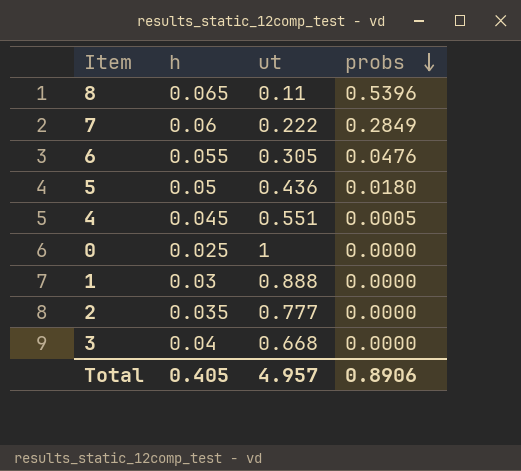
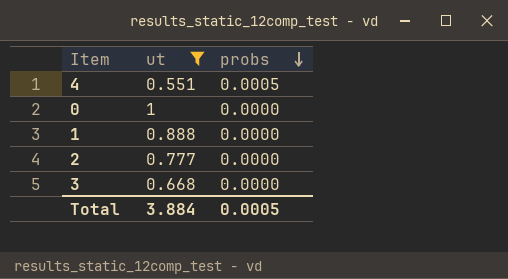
filter: none -> ut >= 0.551
column h | position: 2 -> none
Total | ut: 4.957 -> 3.884
Total | probs: 0.8906 -> 0.0005

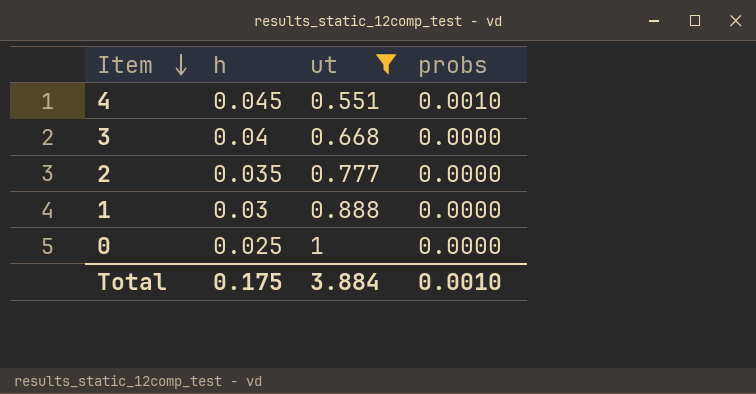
row order: probs descending -> Item descending
column h | position: none -> 2
4 | probs: 0.0005 -> 0.0010
Total | probs: 0.0005 -> 0.0010

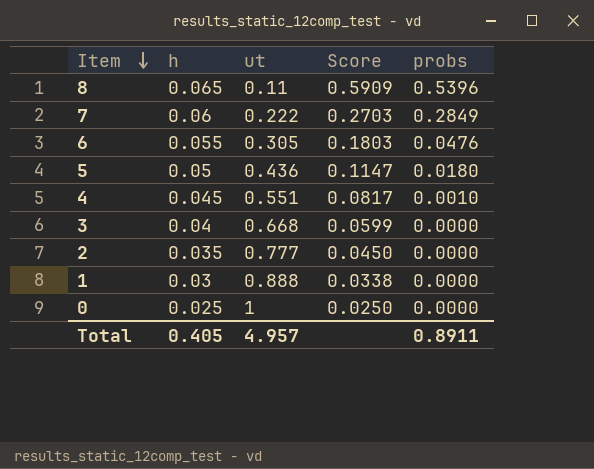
filter: ut >= 0.551 -> none
column Score | formula: none -> [h] / [ut]
Total | h: 0.175 -> 0.405
Total | ut: 3.884 -> 4.957
Total | probs: 0.0010 -> 0.8911

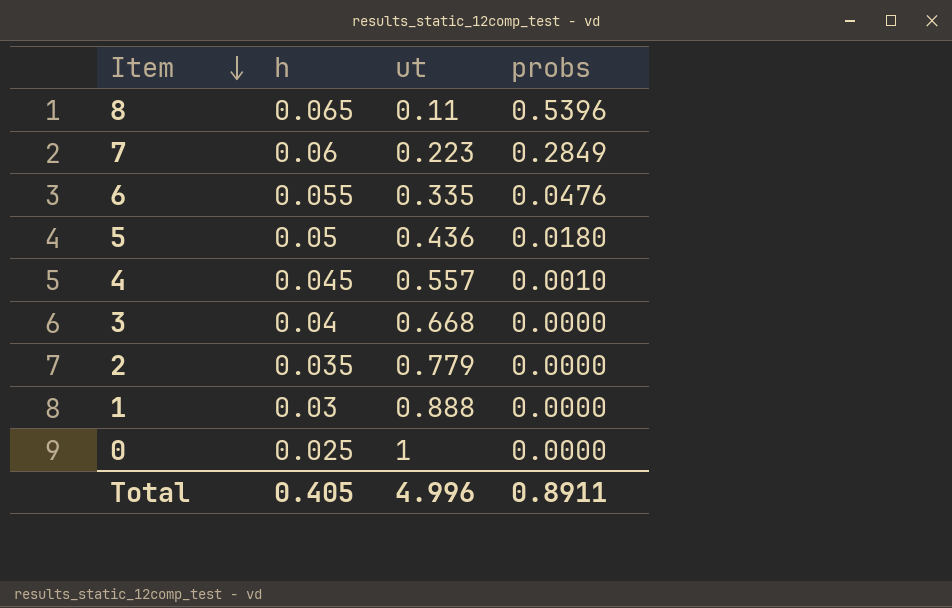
column Score | formula: [h] / [ut] -> none
7 | ut: 0.222 -> 0.223
6 | ut: 0.305 -> 0.335
4 | ut: 0.551 -> 0.557
2 | ut: 0.777 -> 0.779
Total | ut: 4.957 -> 4.996

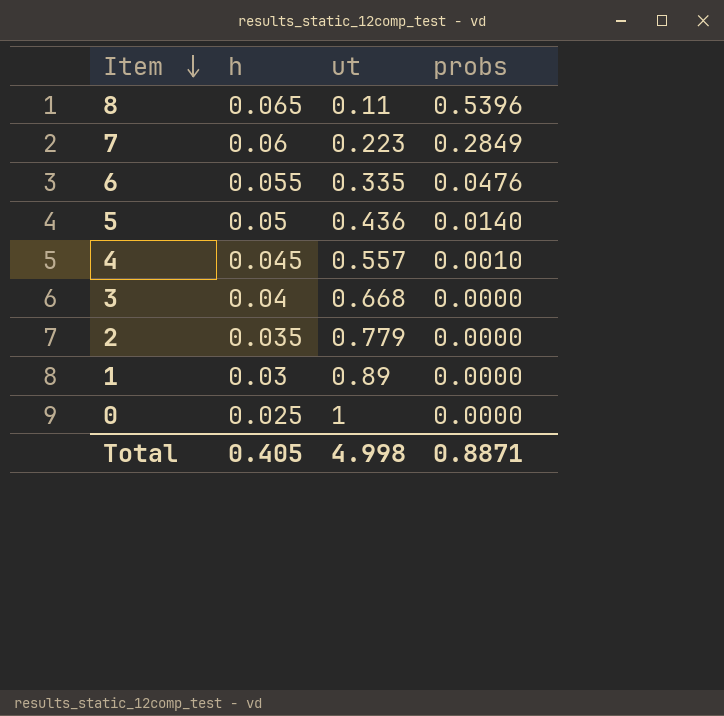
5 | probs: 0.0180 -> 0.0140
1 | ut: 0.888 -> 0.89
Total | ut: 4.996 -> 4.998
Total | probs: 0.8911 -> 0.8871

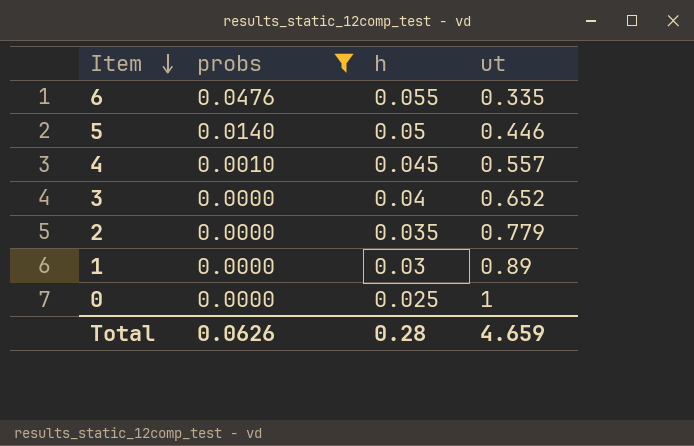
filter: none -> probs <= 0.0476
column probs | position: 4 -> 2
5 | ut: 0.436 -> 0.446
3 | ut: 0.668 -> 0.652
Total | probs: 0.8871 -> 0.0626
Total | h: 0.405 -> 0.28
Total | ut: 4.998 -> 4.659

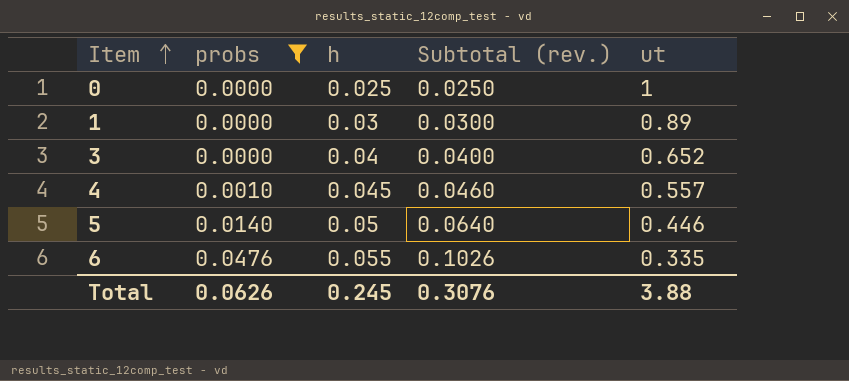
row order: Item descending -> Item ascending
column Subtotal (rev.) | formula: none -> [probs] + [h]
row 2: 0.0000 | 0.035 | 0.779 -> none
Total | h: 0.28 -> 0.245
Total | ut: 4.659 -> 3.88

